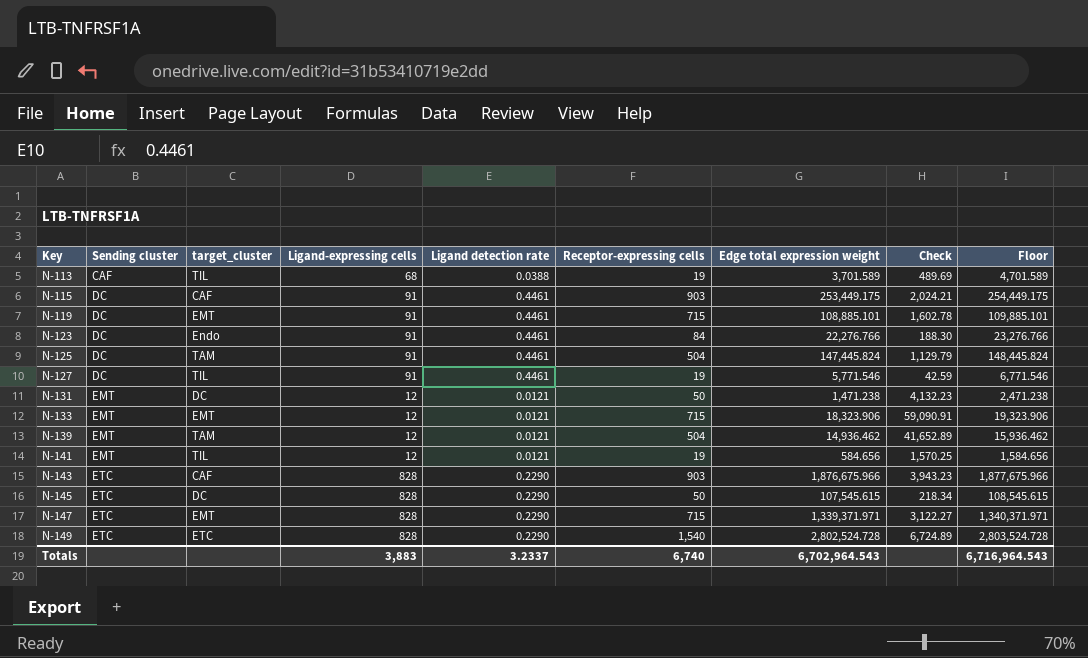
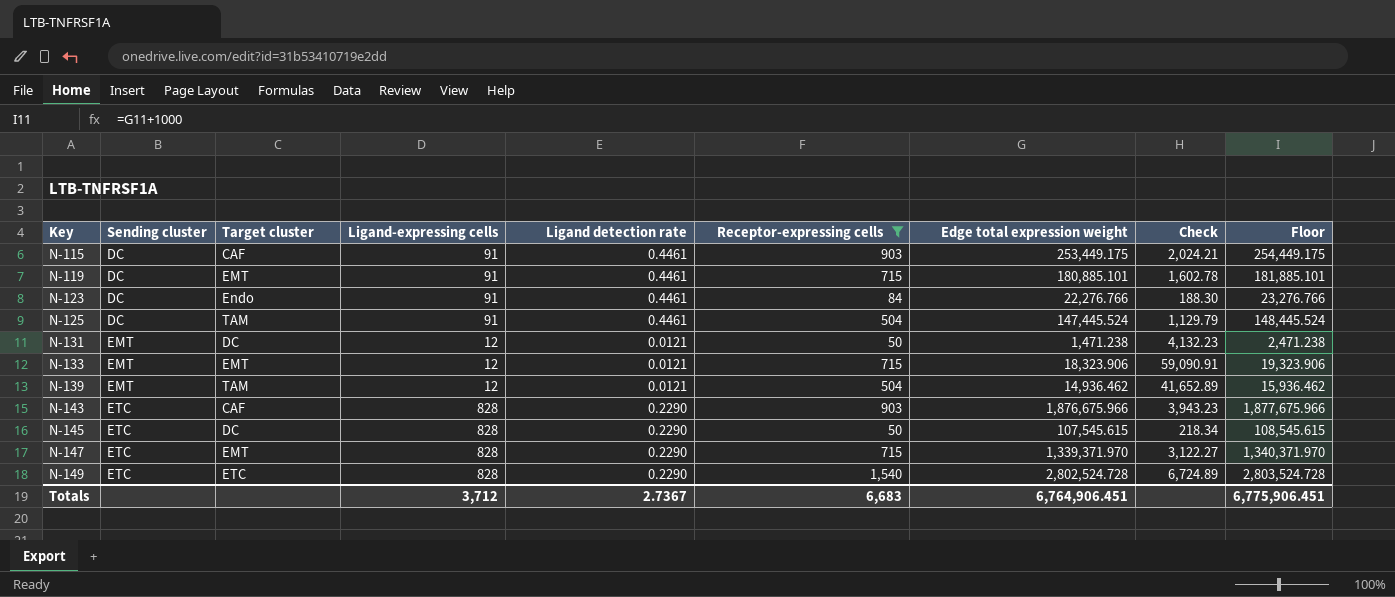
filter: none -> Receptor-expressing cells != 19
column name: target_cluster -> Target cluster
N-119 | Edge total expression weight: 108,885.101 -> 180,885.101
N-119 | Floor: 109,885.101 -> 181,885.101
N-125 | Edge total expression weight: 147,445.824 -> 147,445.524
N-125 | Floor: 148,445.824 -> 148,445.524
N-147 | Edge total expression weight: 1,339,371.971 -> 1,339,371.970
N-147 | Floor: 1,340,371.971 -> 1,340,371.970
Totals | Ligand-expressing cells: 3,883 -> 3,712
Totals | Ligand detection rate: 3.2337 -> 2.7367
Totals | Receptor-expressing cells: 6,740 -> 6,683
Totals | Edge total expression weight: 6,702,964.543 -> 6,764,906.451
Totals | Floor: 6,716,964.543 -> 6,775,906.451

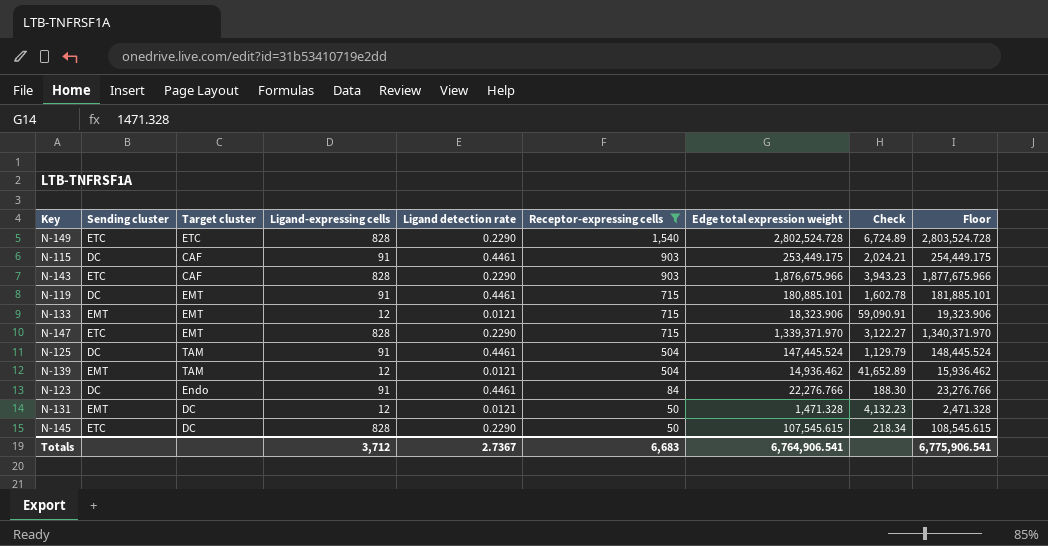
row order: Key ascending -> Receptor-expressing cells descending
N-131 | Edge total expression weight: 1,471.238 -> 1,471.328
N-131 | Floor: 2,471.238 -> 2,471.328
Totals | Edge total expression weight: 6,764,906.451 -> 6,764,906.541
Totals | Floor: 6,775,906.451 -> 6,775,906.541

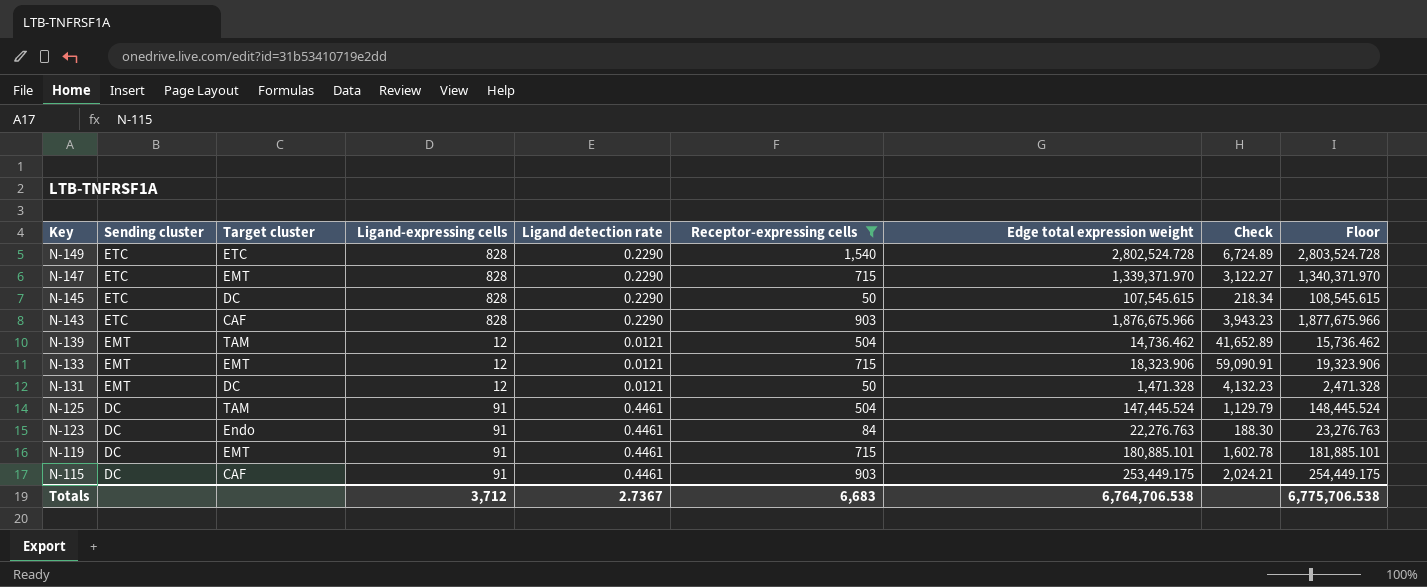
row order: Receptor-expressing cells descending -> Key descending
N-139 | Edge total expression weight: 14,936.462 -> 14,736.462
N-139 | Floor: 15,936.462 -> 15,736.462
N-123 | Edge total expression weight: 22,276.766 -> 22,276.763
N-123 | Floor: 23,276.766 -> 23,276.763
Totals | Edge total expression weight: 6,764,906.541 -> 6,764,706.538
Totals | Floor: 6,775,906.541 -> 6,775,706.538

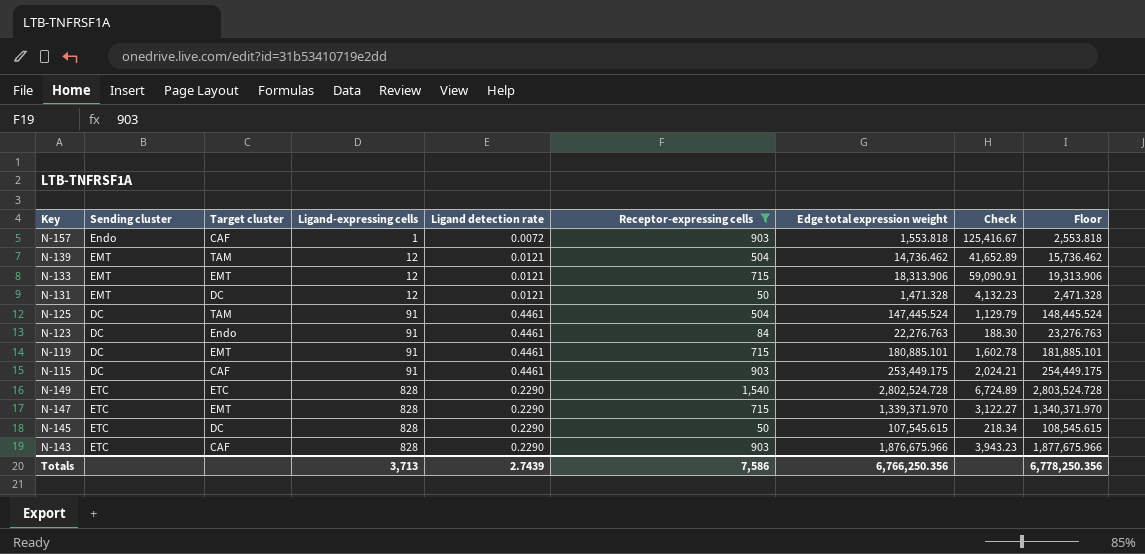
row order: Key descending -> Ligand-expressing cells ascending
row N-157: none -> Endo | CAF | 1 | 0.0072 | 903 | 1,553.818 | 125,416.67 | 2,553.818
N-133 | Edge total expression weight: 18,323.906 -> 18,313.906
N-133 | Floor: 19,323.906 -> 19,313.906
Totals | Ligand-expressing cells: 3,712 -> 3,713
Totals | Ligand detection rate: 2.7367 -> 2.7439
Totals | Receptor-expressing cells: 6,683 -> 7,586
Totals | Edge total expression weight: 6,764,706.538 -> 6,766,250.356
Totals | Floor: 6,775,706.538 -> 6,778,250.356

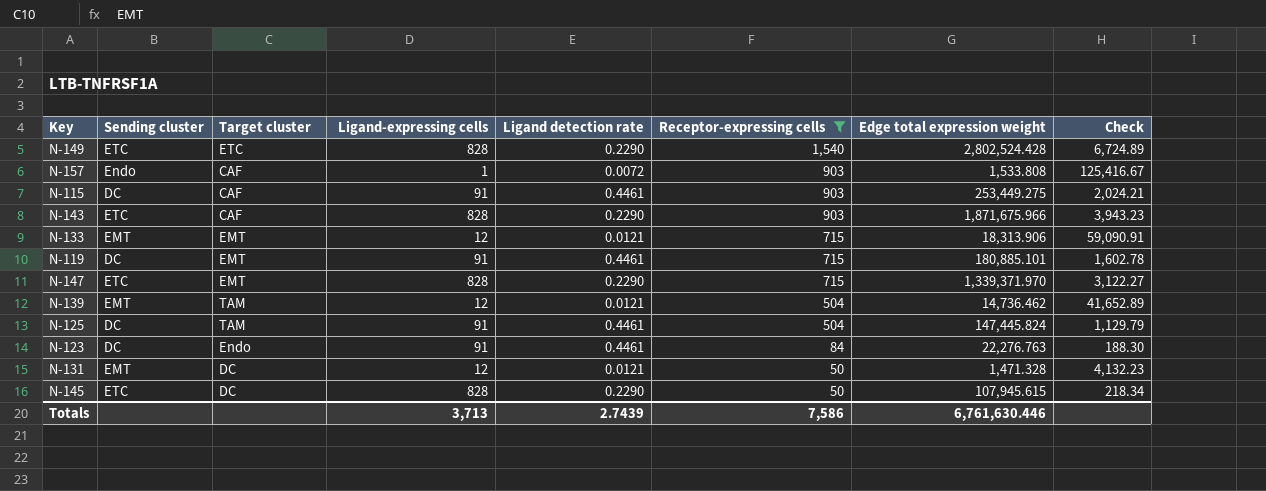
row order: Ligand-expressing cells ascending -> Receptor-expressing cells descending
column Floor | formula: [Edge total expression weight] + 1000 -> none
N-149 | Edge total expression weight: 2,802,524.728 -> 2,802,524.428
N-157 | Edge total expression weight: 1,553.818 -> 1,533.808
N-115 | Edge total expression weight: 253,449.175 -> 253,449.275
N-143 | Edge total expression weight: 1,876,675.966 -> 1,871,675.966
N-125 | Edge total expression weight: 147,445.524 -> 147,445.824
N-145 | Edge total expression weight: 107,545.615 -> 107,945.615
Totals | Edge total expression weight: 6,766,250.356 -> 6,761,630.446

